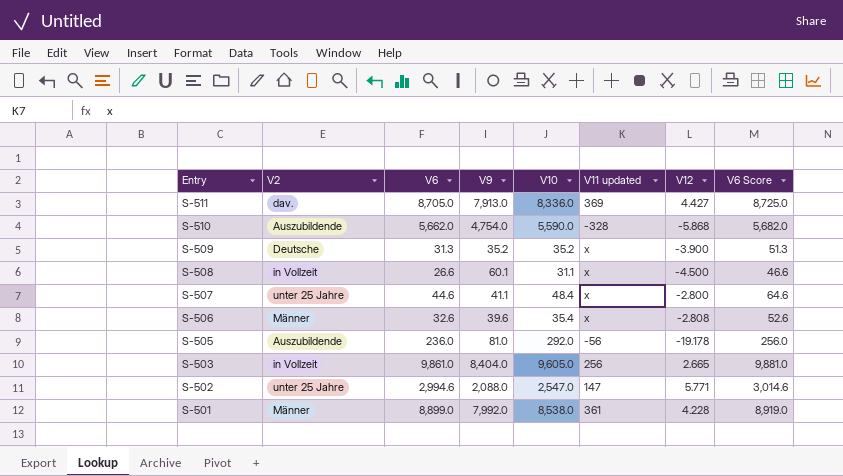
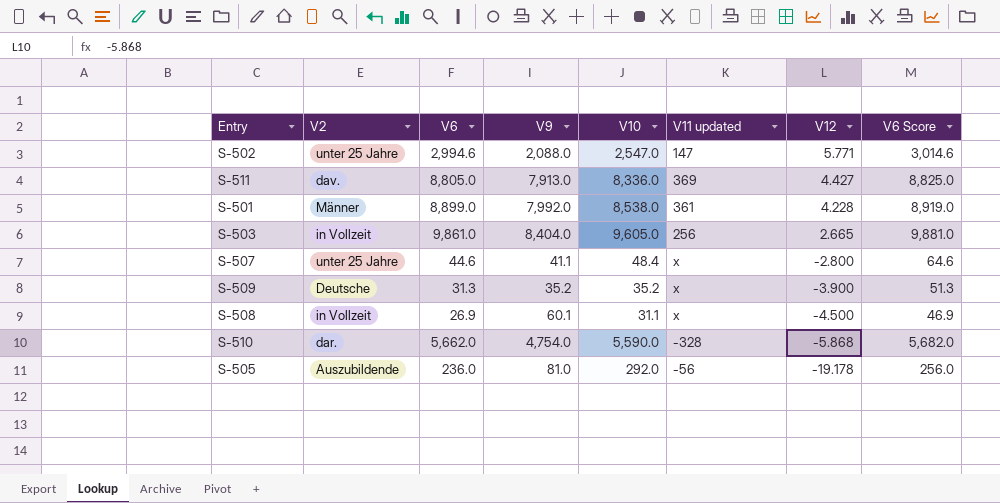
row order: Entry descending -> V12 descending
row S-506: Männer | 32.6 | 39.6 | 35.4 | x | -2.808 | 52.6 -> none
S-511 | V6: 8,705.0 -> 8,805.0
S-511 | V6 Score: 8,725.0 -> 8,825.0
S-508 | V6: 26.6 -> 26.9
S-508 | V6 Score: 46.6 -> 46.9
S-510 | V2: Auszubildende -> dar.

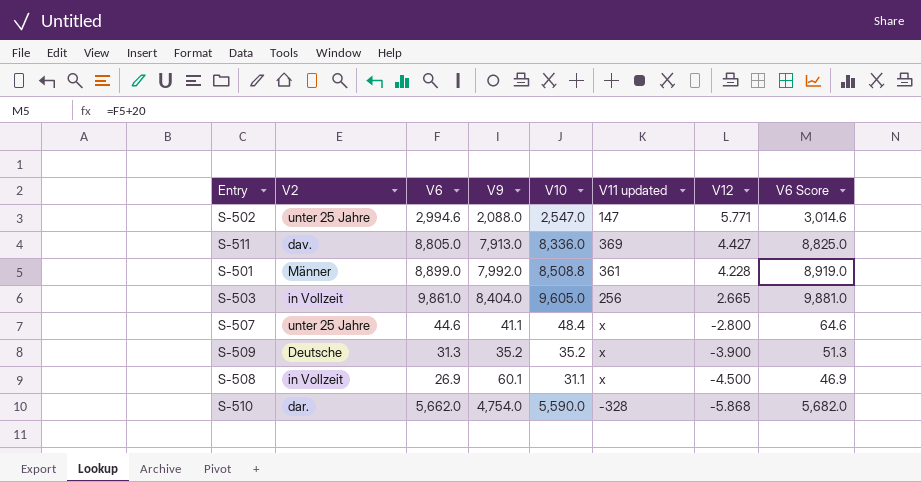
row S-505: Auszubildende | 236.0 | 81.0 | 292.0 | -56 | -19.178 | 256.0 -> none
S-501 | V10: 8,538.0 -> 8,508.8

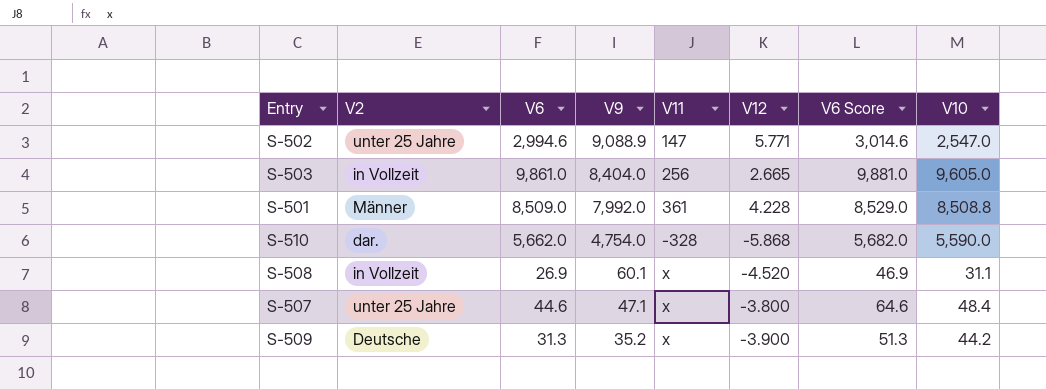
row order: V12 descending -> V9 descending
column name: V11 updated -> V11
column V10 | position: 5 -> 8
row S-511: dav. | 8,805.0 | 7,913.0 | 8,336.0 | 369 | 4.427 | 8,825.0 -> none
S-502 | V9: 2,088.0 -> 9,088.9
S-501 | V6: 8,899.0 -> 8,509.0
S-501 | V6 Score: 8,919.0 -> 8,529.0
S-508 | V12: -4.500 -> -4.520
S-507 | V9: 41.1 -> 47.1
S-507 | V12: -2.800 -> -3.800
S-509 | V10: 35.2 -> 44.2

